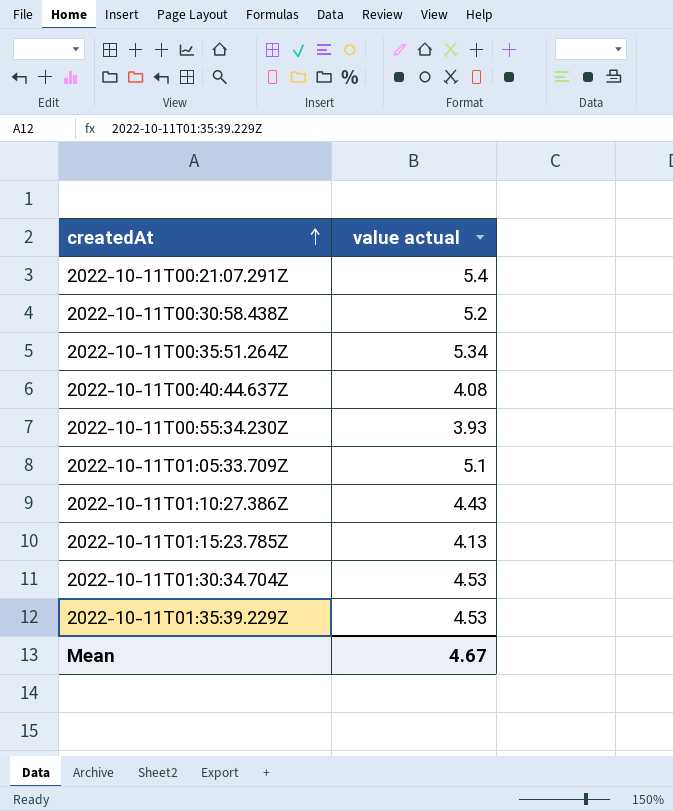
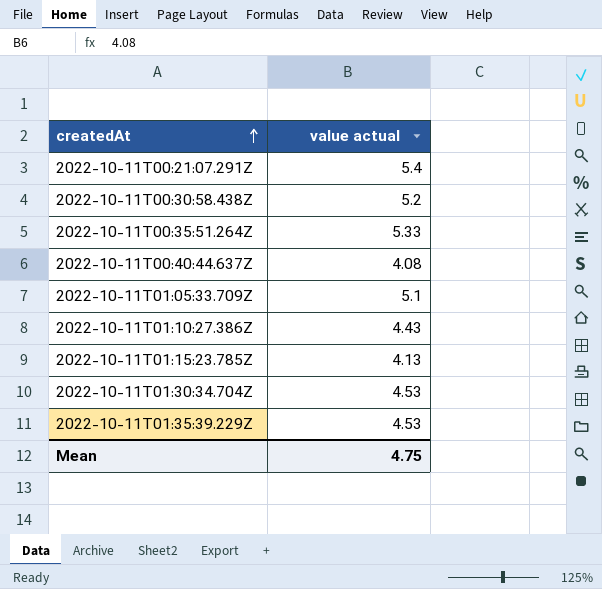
row 2022-10-11T00:55:34.230Z: 3.93 -> none
2022-10-11T00:35:51.264Z | value actual: 5.34 -> 5.33
Mean | value actual: 4.67 -> 4.75

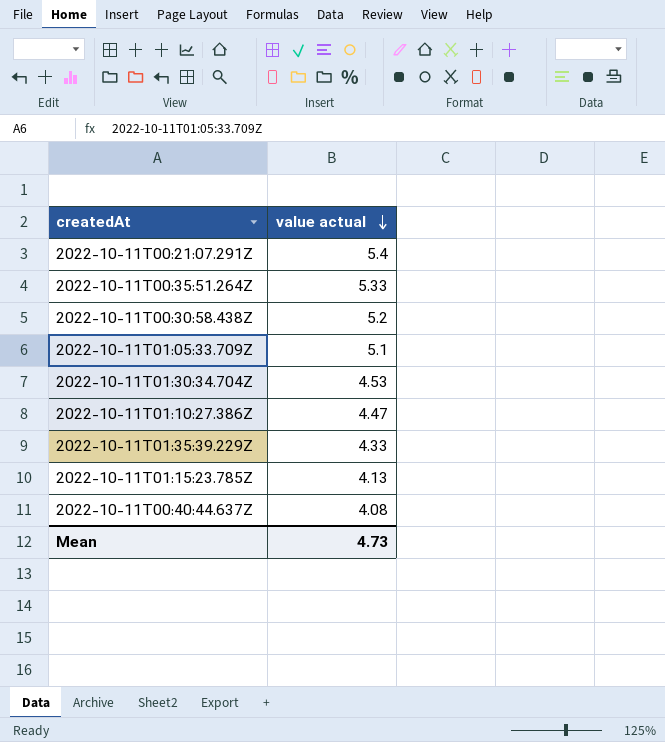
row order: createdAt ascending -> value actual descending
2022-10-11T01:10:27.386Z | value actual: 4.43 -> 4.47
2022-10-11T01:35:39.229Z | value actual: 4.53 -> 4.33
Mean | value actual: 4.75 -> 4.73

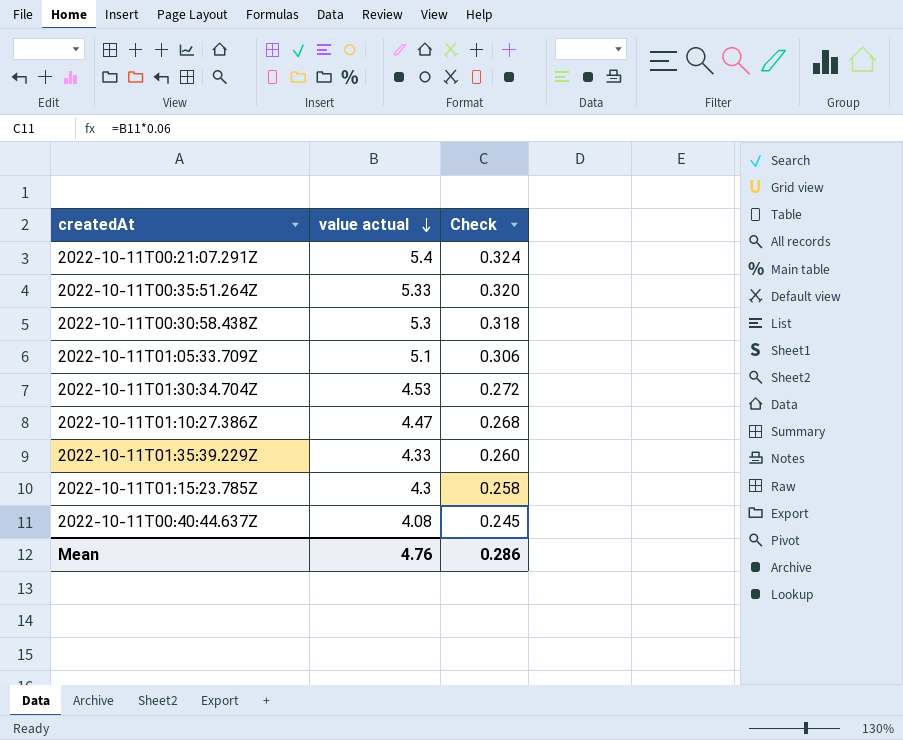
column Check | formula: none -> [value actual] * 0.06
2022-10-11T00:30:58.438Z | value actual: 5.2 -> 5.3
2022-10-11T01:15:23.785Z | value actual: 4.13 -> 4.3
Mean | value actual: 4.73 -> 4.76

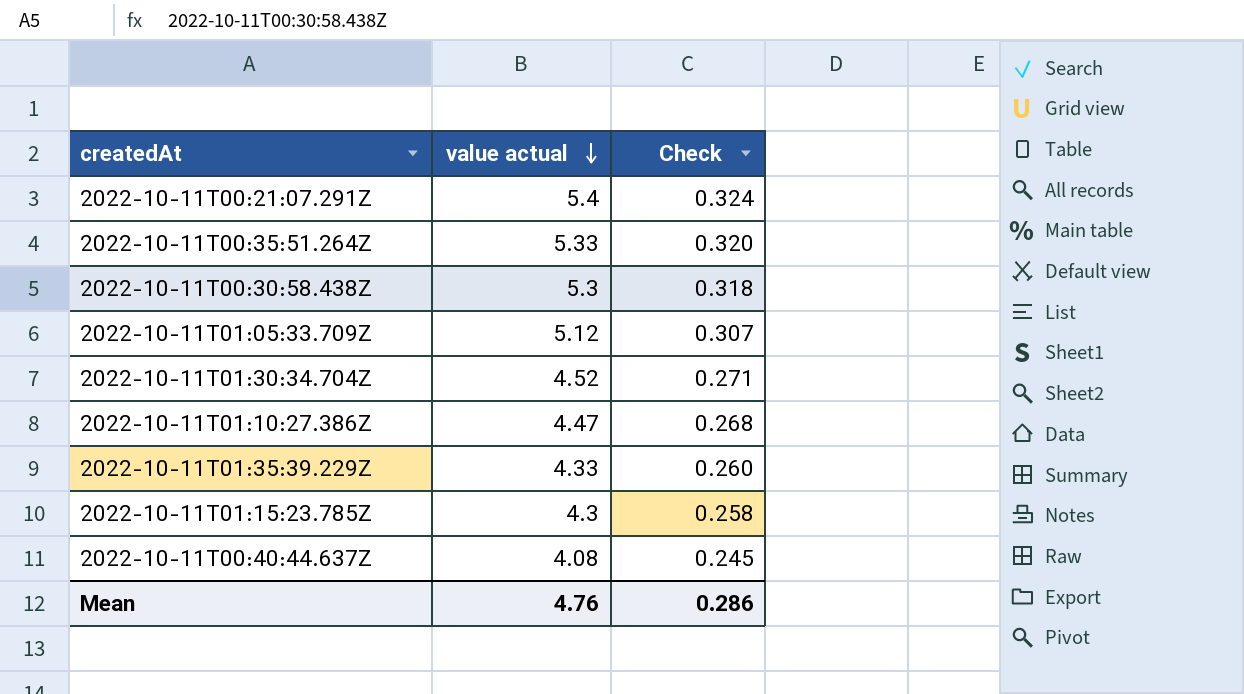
2022-10-11T01:05:33.709Z | value actual: 5.1 -> 5.12
2022-10-11T01:05:33.709Z | Check: 0.306 -> 0.307
2022-10-11T01:30:34.704Z | value actual: 4.53 -> 4.52
2022-10-11T01:30:34.704Z | Check: 0.272 -> 0.271

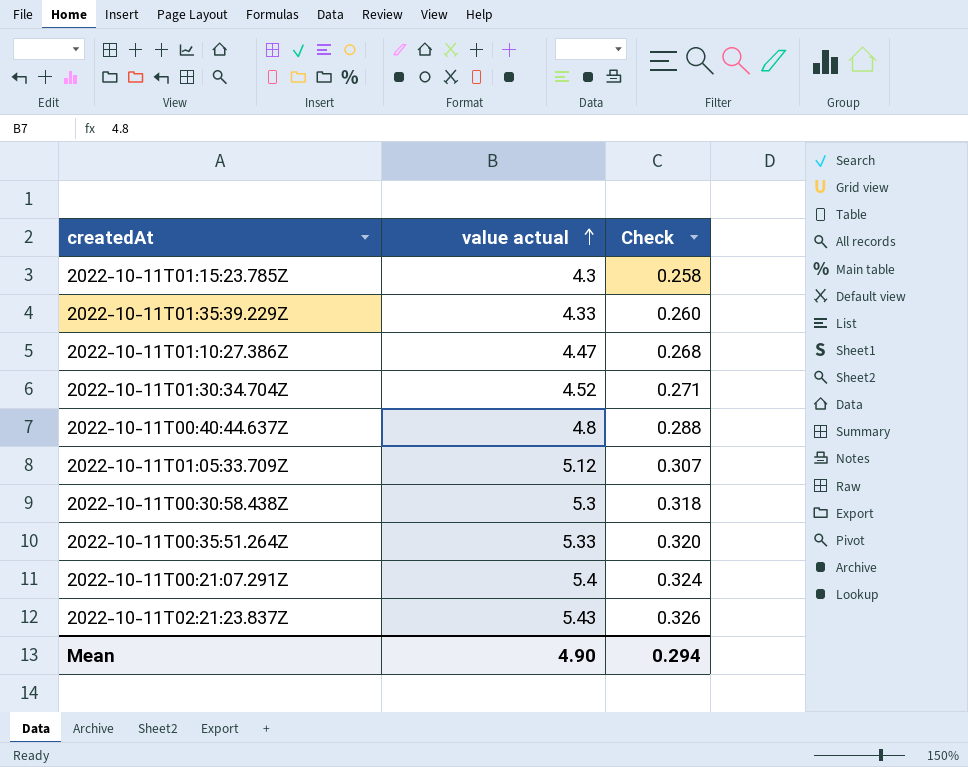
row order: value actual descending -> value actual ascending
2022-10-11T00:40:44.637Z | value actual: 4.08 -> 4.8
2022-10-11T00:40:44.637Z | Check: 0.245 -> 0.288
row 2022-10-11T02:21:23.837Z: none -> 5.43 | 0.326
Mean | value actual: 4.76 -> 4.90
Mean | Check: 0.286 -> 0.294

